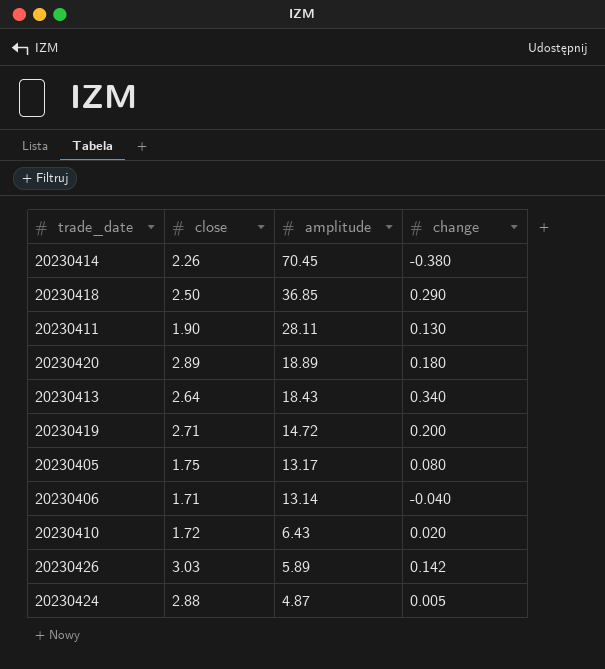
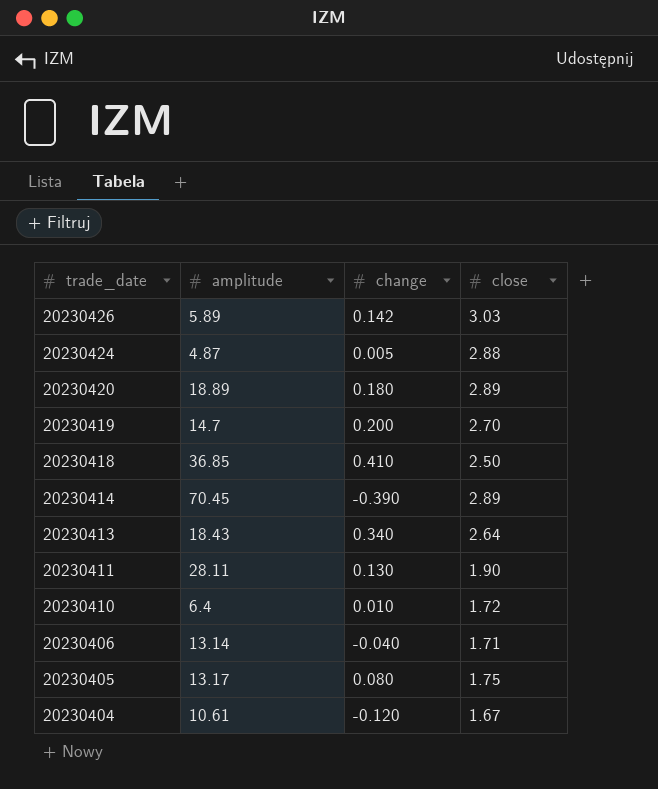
row order: amplitude descending -> trade_date descending
column close | position: 2 -> 4
20230419 | amplitude: 14.72 -> 14.7
20230419 | close: 2.71 -> 2.70
20230418 | change: 0.290 -> 0.410
20230414 | change: -0.380 -> -0.390
20230414 | close: 2.26 -> 2.89
20230410 | amplitude: 6.43 -> 6.4
20230410 | change: 0.020 -> 0.010
row 20230404: none -> 10.61 | -0.120 | 1.67

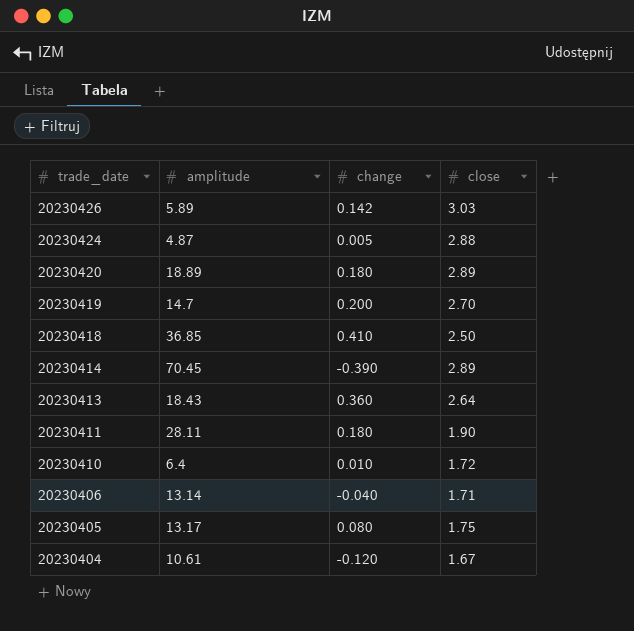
20230413 | change: 0.340 -> 0.360
20230411 | change: 0.130 -> 0.180

